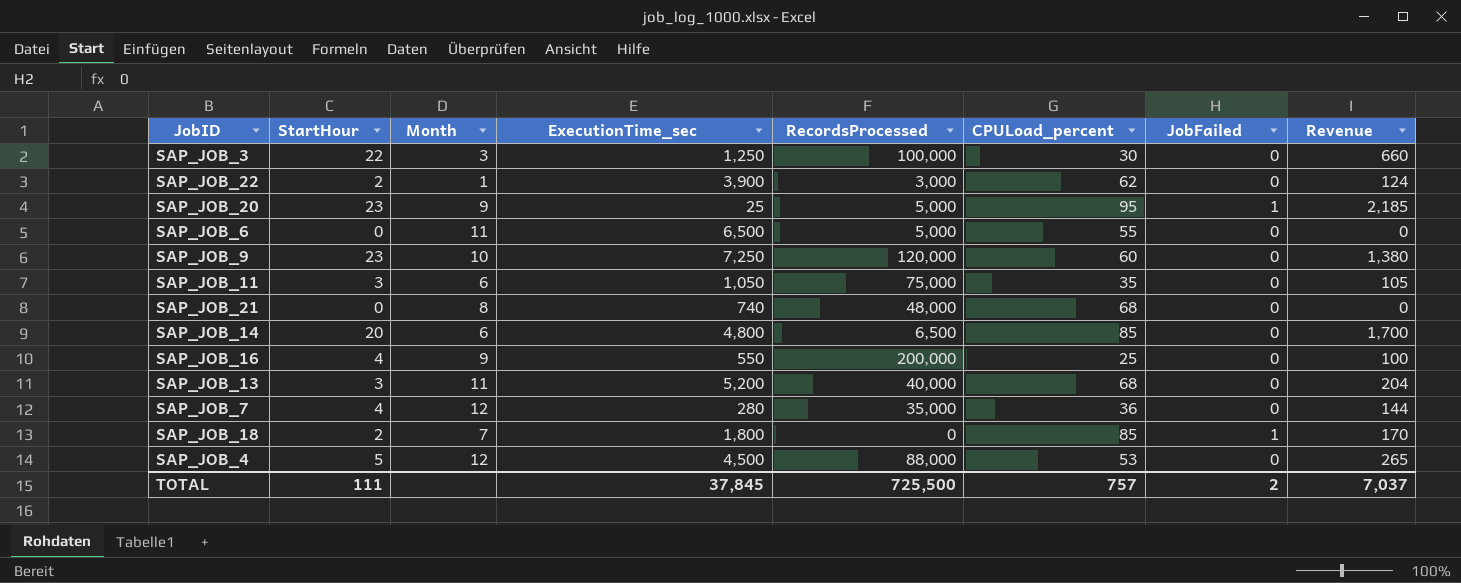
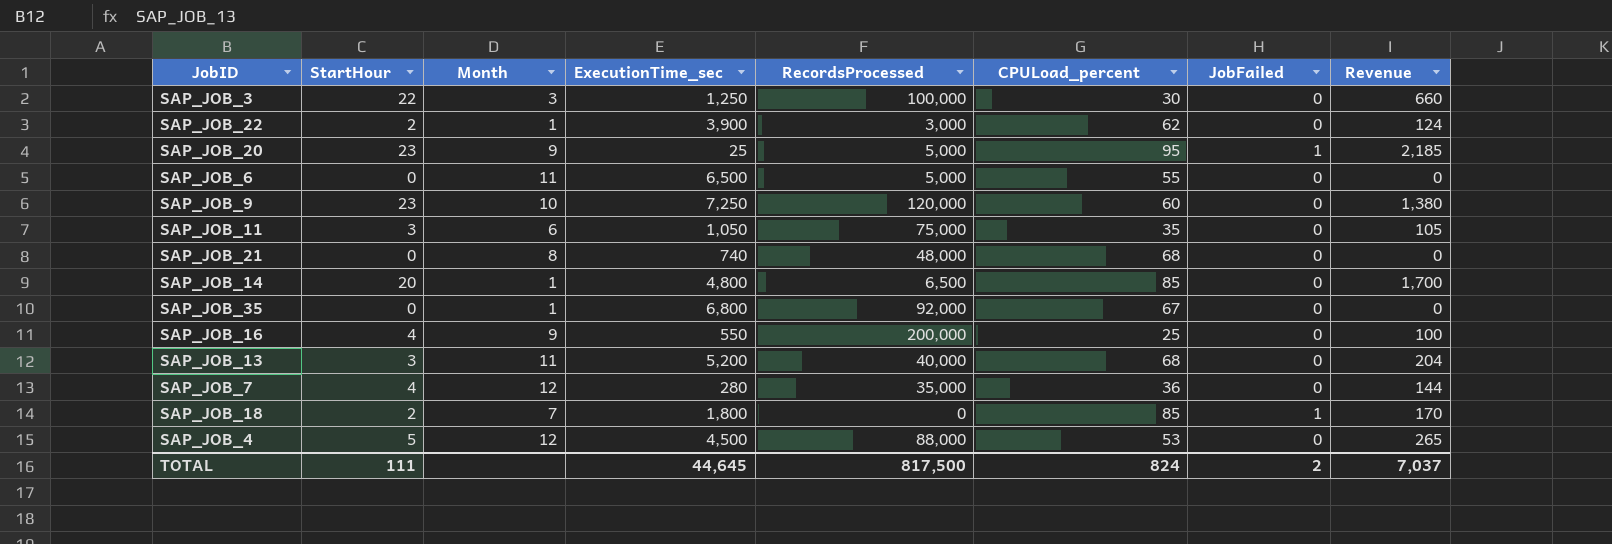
SAP_JOB_14 | Month: 6 -> 1
row SAP_JOB_35: none -> 0 | 1 | 6,800 | 92,000 | 67 | 0 | 0
TOTAL | ExecutionTime_sec: 37,845 -> 44,645
TOTAL | RecordsProcessed: 725,500 -> 817,500
TOTAL | CPULoad_percent: 757 -> 824

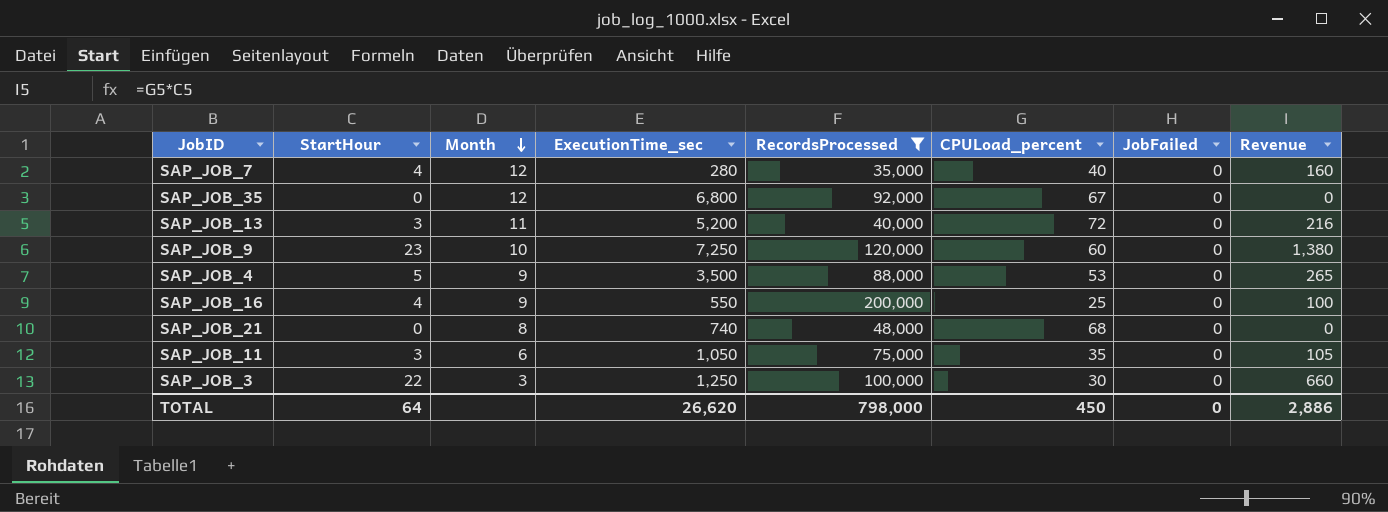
filter: none -> RecordsProcessed >= 35,000
row order: none -> Month descending
SAP_JOB_7 | CPULoad_percent: 36 -> 40
SAP_JOB_7 | Revenue: 144 -> 160
SAP_JOB_35 | Month: 1 -> 12
SAP_JOB_13 | CPULoad_percent: 68 -> 72
SAP_JOB_13 | Revenue: 204 -> 216
SAP_JOB_4 | Month: 12 -> 9
SAP_JOB_4 | ExecutionTime_sec: 4,500 -> 3,500
TOTAL | StartHour: 111 -> 64
TOTAL | ExecutionTime_sec: 44,645 -> 26,620
TOTAL | RecordsProcessed: 817,500 -> 798,000
TOTAL | CPULoad_percent: 824 -> 450
TOTAL | JobFailed: 2 -> 0
TOTAL | Revenue: 7,037 -> 2,886

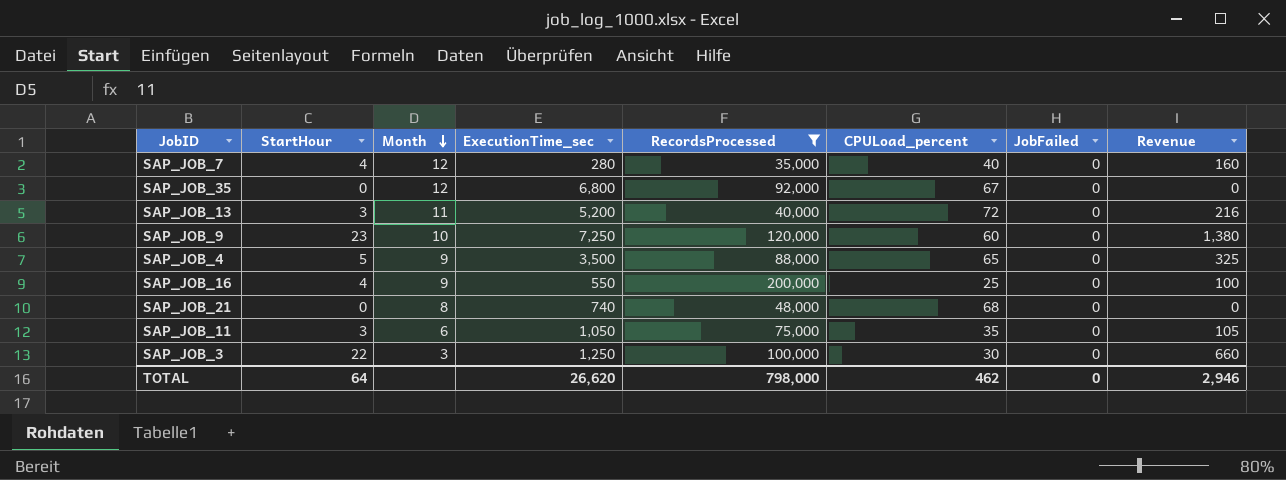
SAP_JOB_4 | CPULoad_percent: 53 -> 65
SAP_JOB_4 | Revenue: 265 -> 325
TOTAL | CPULoad_percent: 450 -> 462
TOTAL | Revenue: 2,886 -> 2,946

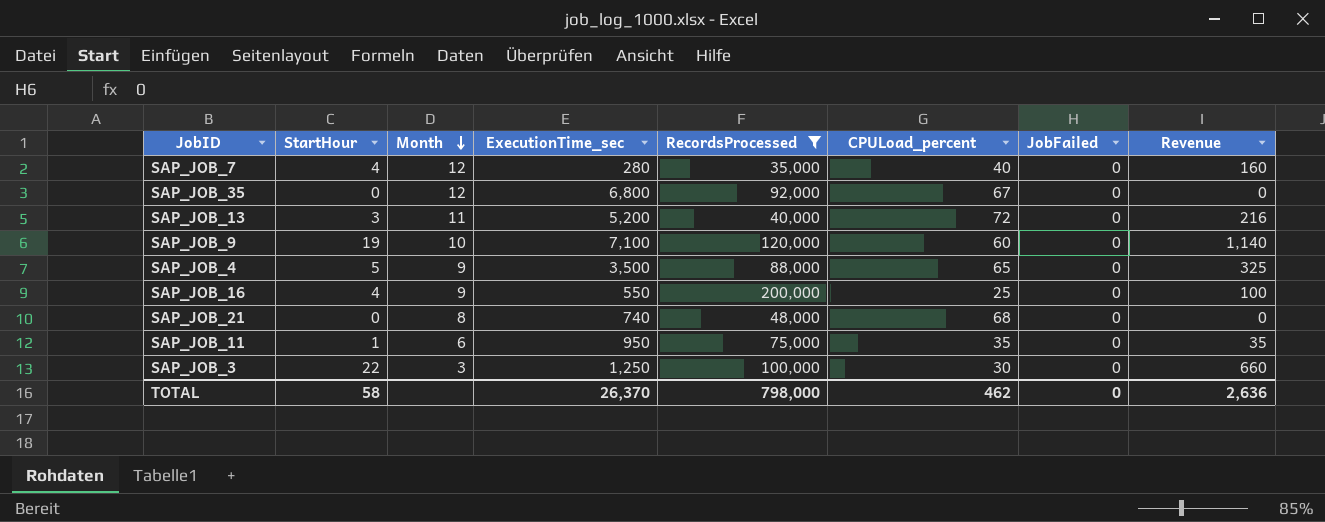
SAP_JOB_9 | StartHour: 23 -> 19
SAP_JOB_9 | ExecutionTime_sec: 7,250 -> 7,100
SAP_JOB_9 | Revenue: 1,380 -> 1,140
SAP_JOB_11 | StartHour: 3 -> 1
SAP_JOB_11 | ExecutionTime_sec: 1,050 -> 950
SAP_JOB_11 | Revenue: 105 -> 35
TOTAL | StartHour: 64 -> 58
TOTAL | ExecutionTime_sec: 26,620 -> 26,370
TOTAL | Revenue: 2,946 -> 2,636

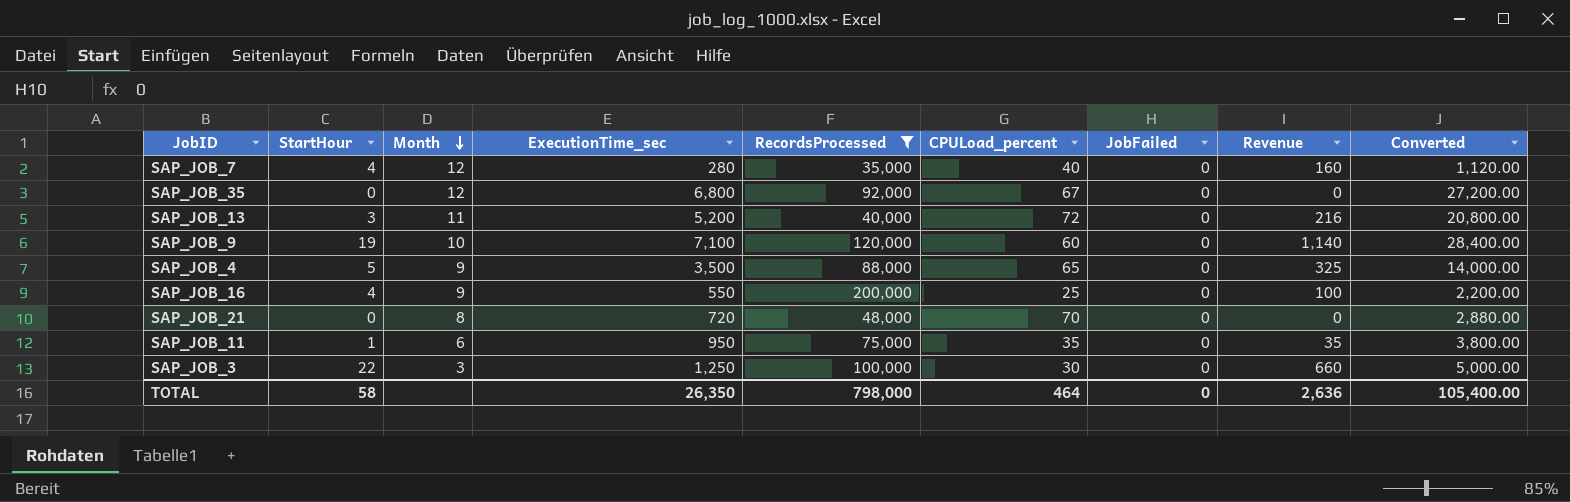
column Converted | formula: none -> [ExecutionTime_sec] * 4
SAP_JOB_21 | ExecutionTime_sec: 740 -> 720
SAP_JOB_21 | CPULoad_percent: 68 -> 70
TOTAL | ExecutionTime_sec: 26,370 -> 26,350
TOTAL | CPULoad_percent: 462 -> 464

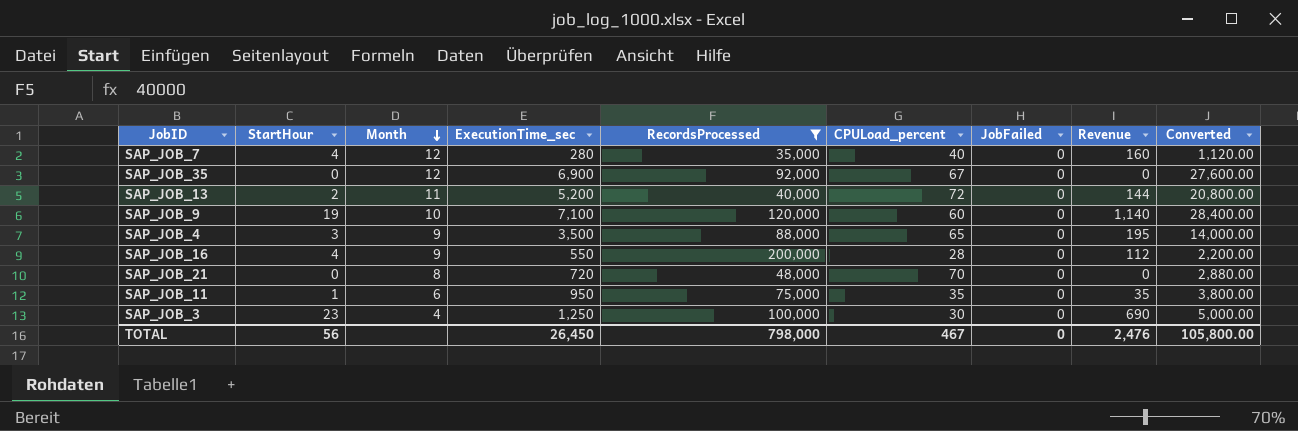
SAP_JOB_35 | ExecutionTime_sec: 6,800 -> 6,900
SAP_JOB_35 | Converted: 27,200.00 -> 27,600.00
SAP_JOB_13 | StartHour: 3 -> 2
SAP_JOB_13 | Revenue: 216 -> 144
SAP_JOB_4 | StartHour: 5 -> 3
SAP_JOB_4 | Revenue: 325 -> 195
SAP_JOB_16 | CPULoad_percent: 25 -> 28
SAP_JOB_16 | Revenue: 100 -> 112
SAP_JOB_3 | StartHour: 22 -> 23
SAP_JOB_3 | Month: 3 -> 4
SAP_JOB_3 | Revenue: 660 -> 690
TOTAL | StartHour: 58 -> 56
TOTAL | ExecutionTime_sec: 26,350 -> 26,450
TOTAL | CPULoad_percent: 464 -> 467
TOTAL | Revenue: 2,636 -> 2,476
TOTAL | Converted: 105,400.00 -> 105,800.00

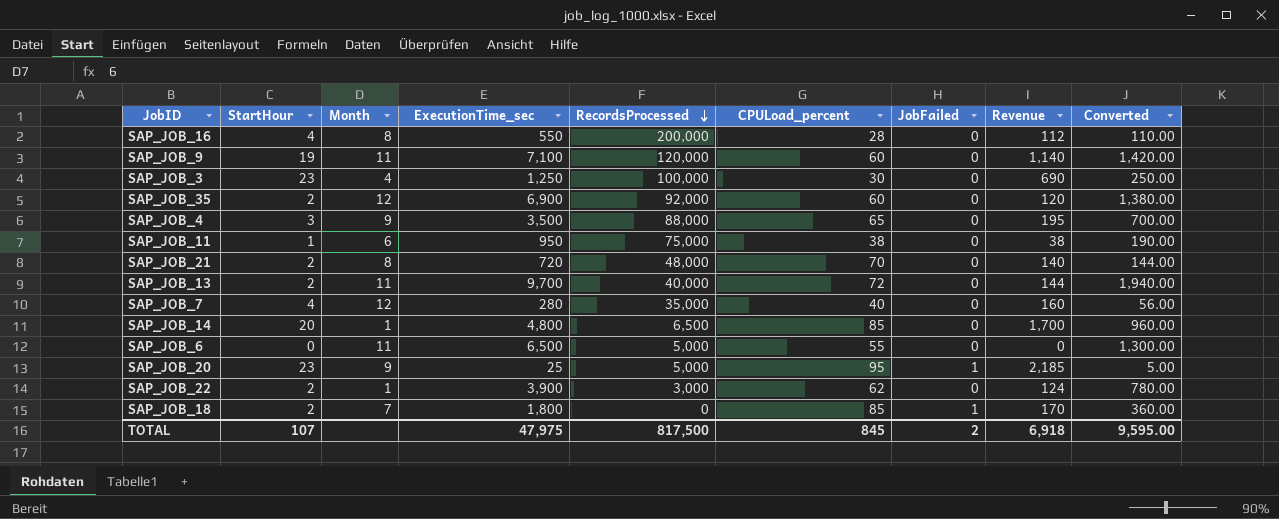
filter: RecordsProcessed >= 35,000 -> none
row order: Month descending -> RecordsProcessed descending
column Converted | formula: [ExecutionTime_sec] * 4 -> [ExecutionTime_sec] * 0.2
SAP_JOB_16 | Month: 9 -> 8
SAP_JOB_9 | Month: 10 -> 11
SAP_JOB_35 | StartHour: 0 -> 2
SAP_JOB_35 | CPULoad_percent: 67 -> 60
SAP_JOB_35 | Revenue: 0 -> 120
SAP_JOB_11 | CPULoad_percent: 35 -> 38
SAP_JOB_11 | Revenue: 35 -> 38
SAP_JOB_21 | StartHour: 0 -> 2
SAP_JOB_21 | Revenue: 0 -> 140
SAP_JOB_13 | ExecutionTime_sec: 5,200 -> 9,700
TOTAL | StartHour: 56 -> 107
TOTAL | ExecutionTime_sec: 26,450 -> 47,975
TOTAL | RecordsProcessed: 798,000 -> 817,500
TOTAL | CPULoad_percent: 467 -> 845
TOTAL | JobFailed: 0 -> 2
TOTAL | Revenue: 2,476 -> 6,918
TOTAL | Converted: 105,800.00 -> 9,595.00

